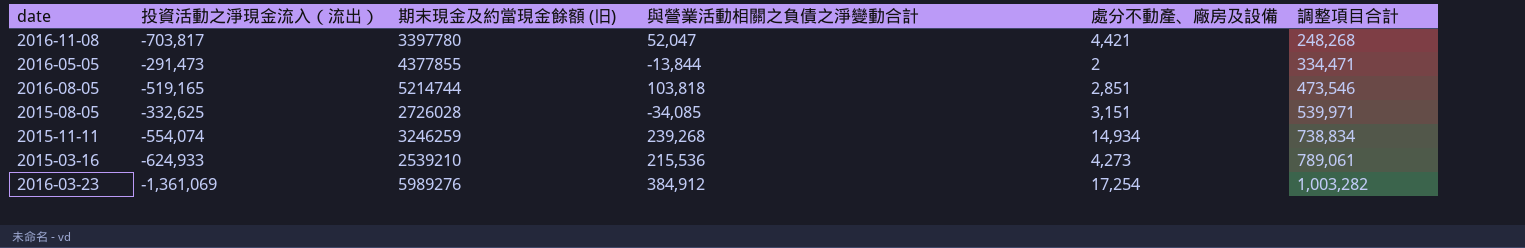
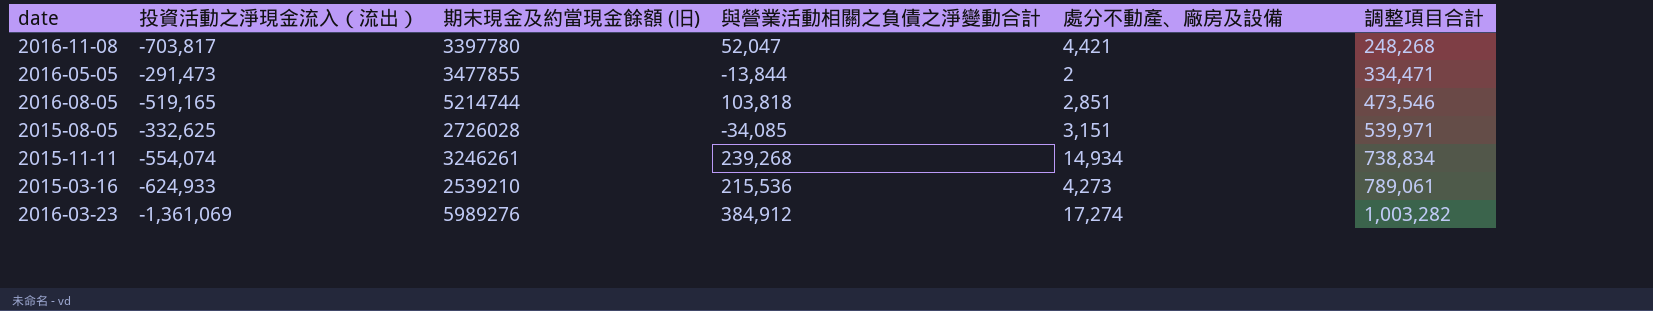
2016-05-05 | 期末現金及約當現金餘額 (旧): 4377855 -> 3477855
2015-11-11 | 期末現金及約當現金餘額 (旧): 3246259 -> 3246261
2016-03-23 | 處分不動產、廠房及設備: 17,254 -> 17,274

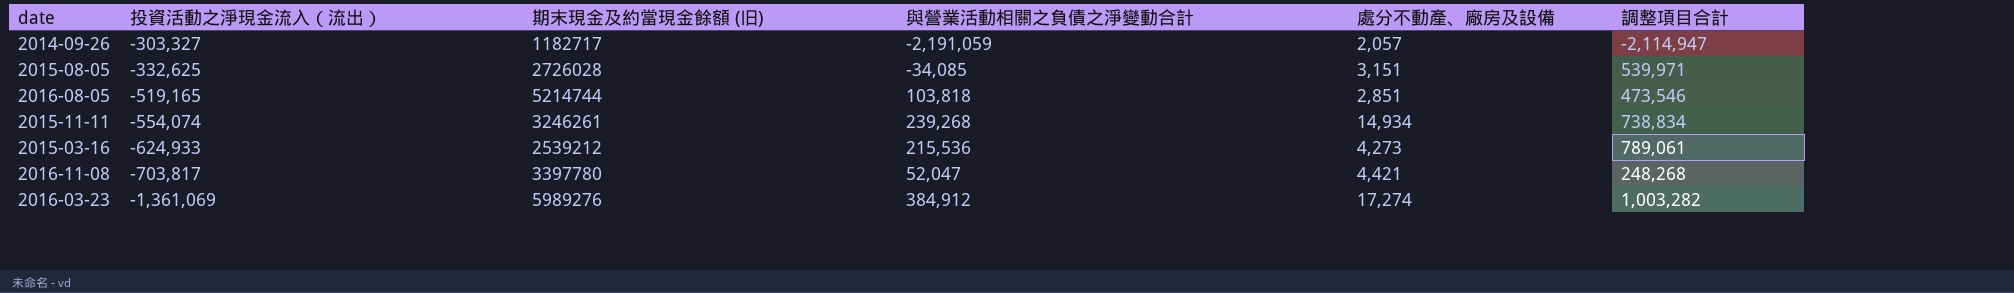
row order: 調整項目合計 ascending -> 投資活動之淨現金流入（流出） descending
row 2016-05-05: -291,473 | 3477855 | -13,844 | 2 | 334,471 -> none
row 2014-09-26: none -> -303,327 | 1182717 | -2,191,059 | 2,057 | -2,114,947
2015-03-16 | 期末現金及約當現金餘額 (旧): 2539210 -> 2539212

